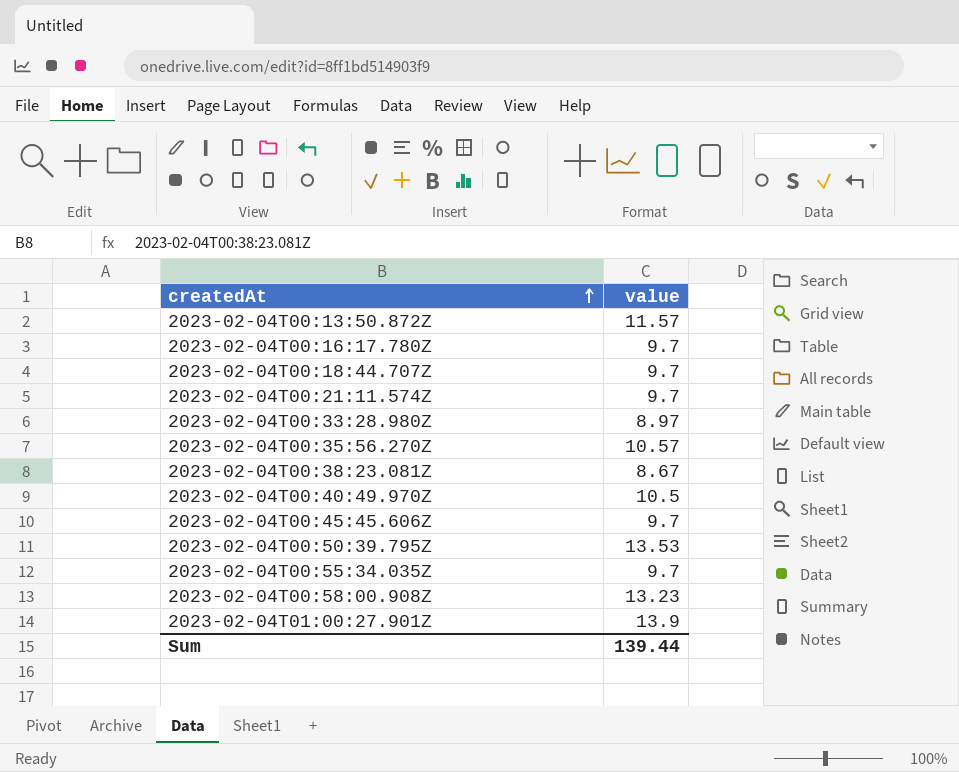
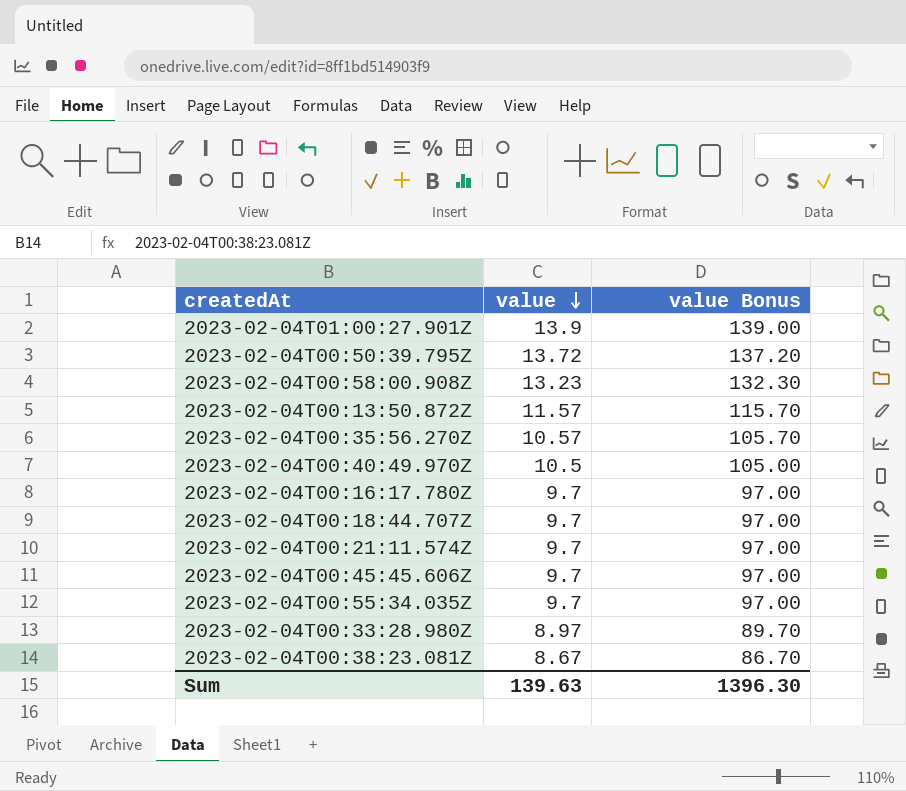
row order: createdAt ascending -> value descending
column value Bonus | formula: none -> [value] * 10
2023-02-04T00:50:39.795Z | value: 13.53 -> 13.72
Sum | value: 139.44 -> 139.63

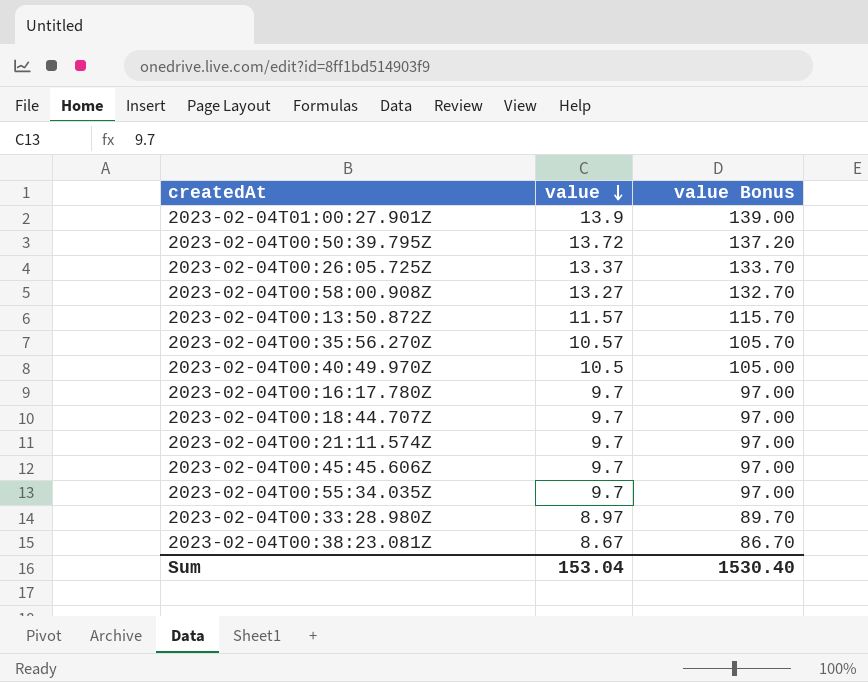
row 2023-02-04T00:26:05.725Z: none -> 13.37 | 133.70
2023-02-04T00:58:00.908Z | value: 13.23 -> 13.27
2023-02-04T00:58:00.908Z | value Bonus: 132.30 -> 132.70
Sum | value: 139.63 -> 153.04
Sum | value Bonus: 1396.30 -> 1530.40

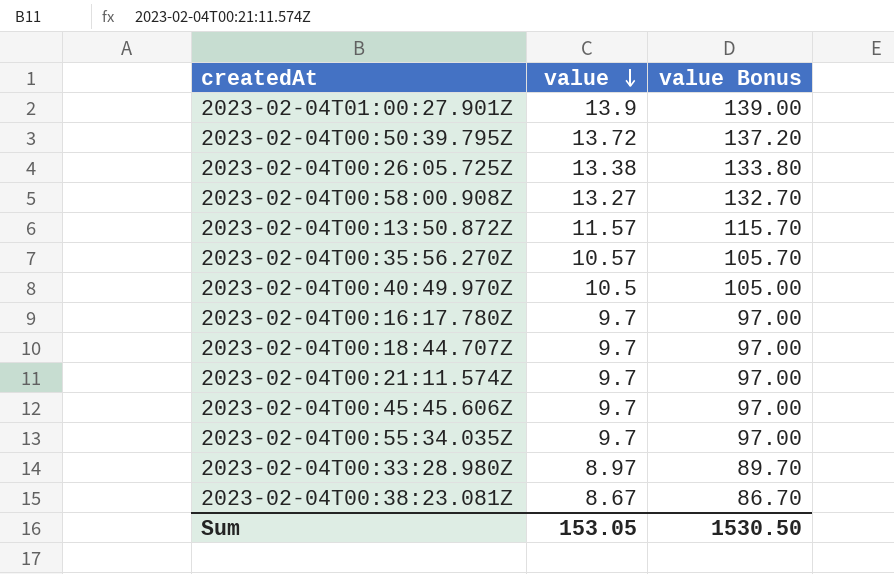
2023-02-04T00:26:05.725Z | value: 13.37 -> 13.38
2023-02-04T00:26:05.725Z | value Bonus: 133.70 -> 133.80
Sum | value: 153.04 -> 153.05
Sum | value Bonus: 1530.40 -> 1530.50

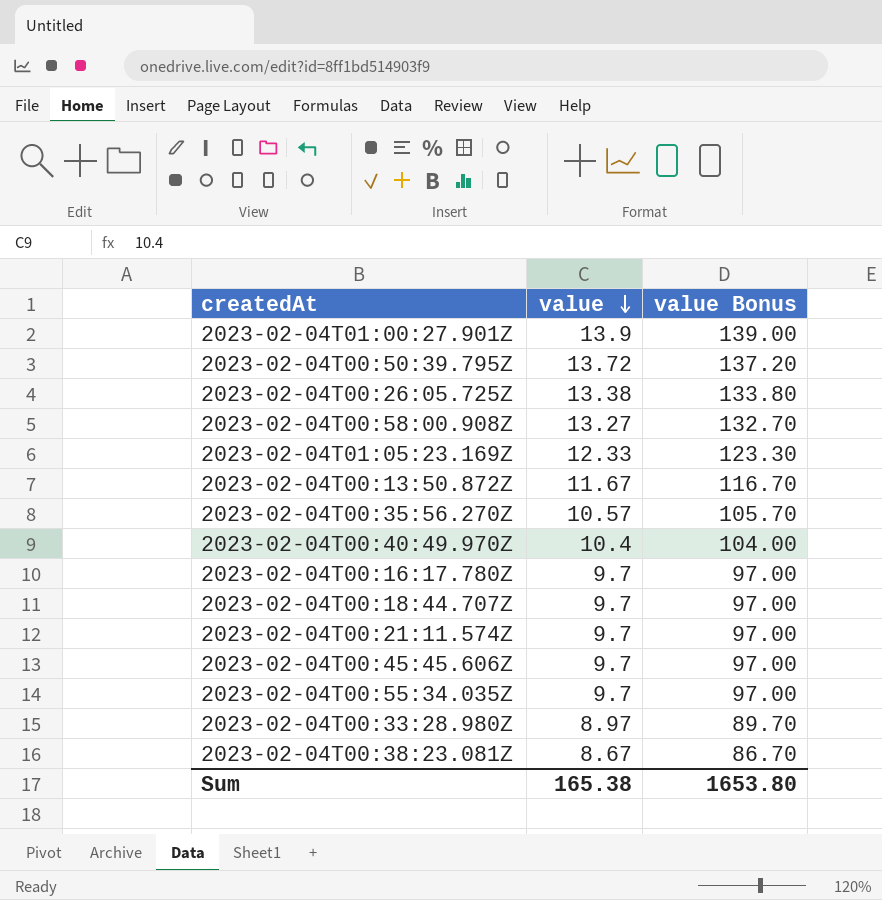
row 2023-02-04T01:05:23.169Z: none -> 12.33 | 123.30
2023-02-04T00:13:50.872Z | value: 11.57 -> 11.67
2023-02-04T00:13:50.872Z | value Bonus: 115.70 -> 116.70
2023-02-04T00:40:49.970Z | value: 10.5 -> 10.4
2023-02-04T00:40:49.970Z | value Bonus: 105.00 -> 104.00
Sum | value: 153.05 -> 165.38
Sum | value Bonus: 1530.50 -> 1653.80

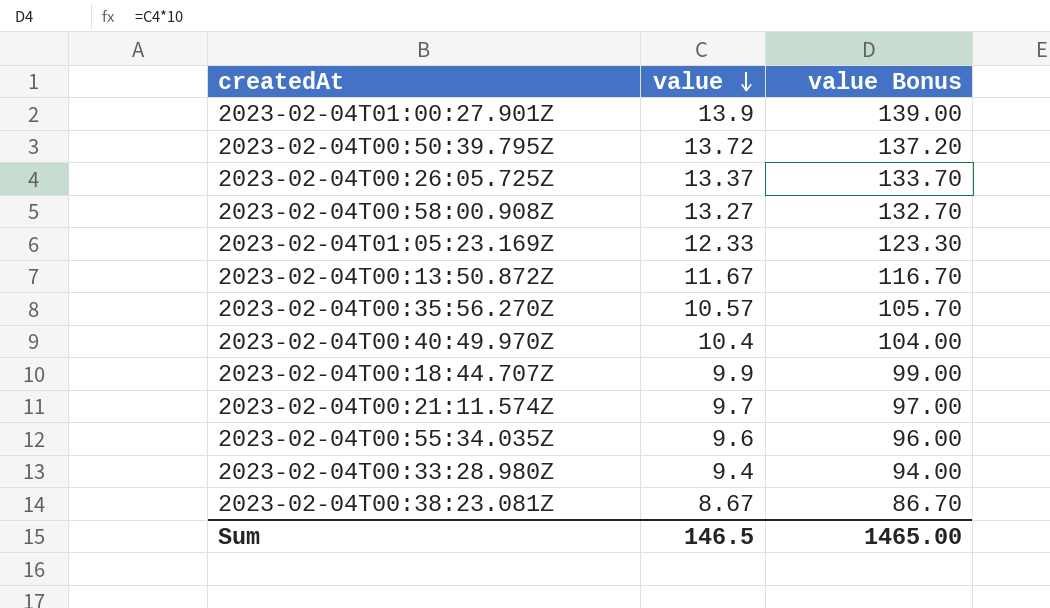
row 2023-02-04T00:16:17.780Z: 9.7 | 97.00 -> none
row 2023-02-04T00:45:45.606Z: 9.7 | 97.00 -> none
2023-02-04T00:26:05.725Z | value: 13.38 -> 13.37
2023-02-04T00:26:05.725Z | value Bonus: 133.80 -> 133.70
2023-02-04T00:18:44.707Z | value: 9.7 -> 9.9
2023-02-04T00:18:44.707Z | value Bonus: 97.00 -> 99.00
2023-02-04T00:55:34.035Z | value: 9.7 -> 9.6
2023-02-04T00:55:34.035Z | value Bonus: 97.00 -> 96.00
2023-02-04T00:33:28.980Z | value: 8.97 -> 9.4
2023-02-04T00:33:28.980Z | value Bonus: 89.70 -> 94.00
Sum | value: 165.38 -> 146.5
Sum | value Bonus: 1653.80 -> 1465.00

